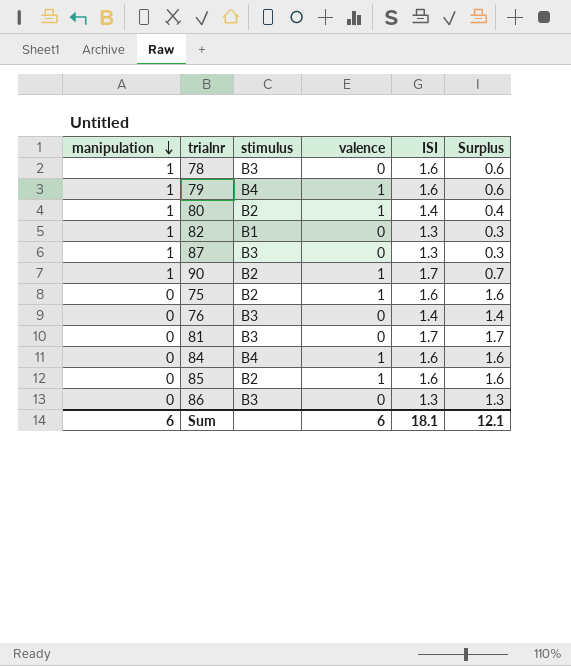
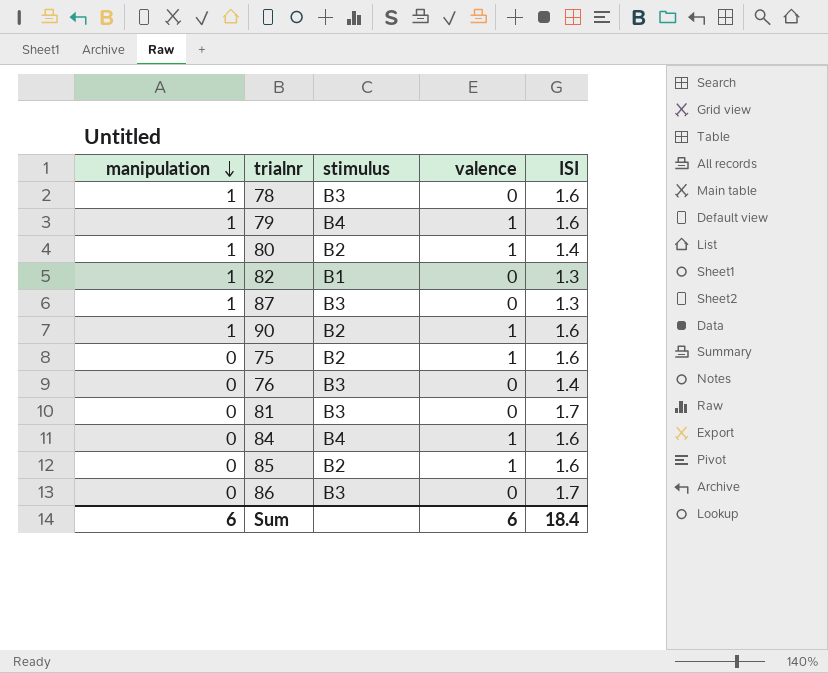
column Surplus | formula: [ISI] - [manipulation] -> none
90 | ISI: 1.7 -> 1.6
86 | ISI: 1.3 -> 1.7
Sum | ISI: 18.1 -> 18.4

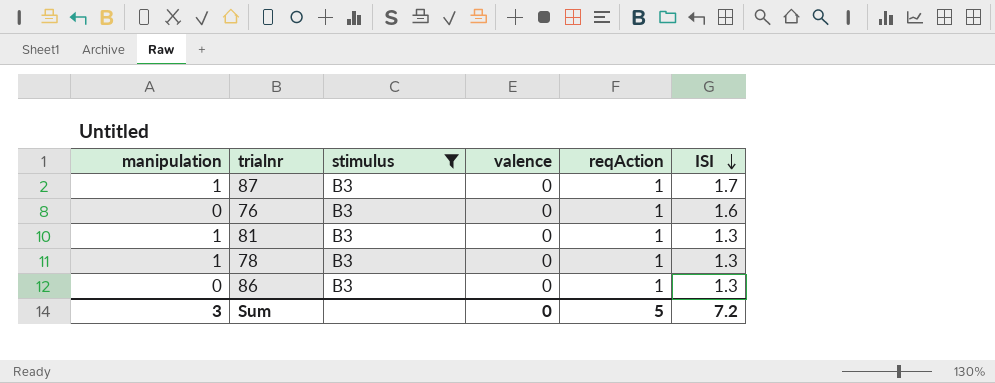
filter: none -> stimulus = B3
row order: manipulation descending -> ISI descending
column reqAction | position: none -> 5
87 | ISI: 1.3 -> 1.7
76 | ISI: 1.4 -> 1.6
81 | manipulation: 0 -> 1
81 | ISI: 1.7 -> 1.3
78 | ISI: 1.6 -> 1.3
86 | ISI: 1.7 -> 1.3
Sum | manipulation: 6 -> 3
Sum | valence: 6 -> 0
Sum | ISI: 18.4 -> 7.2

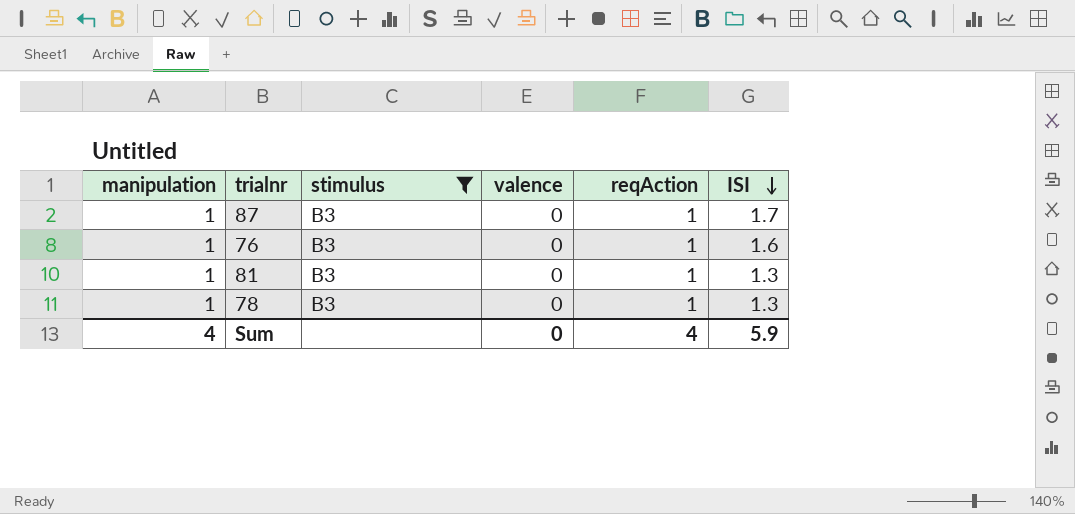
row 86: 0 | B3 | 0 | 1 | 1.3 -> none
76 | manipulation: 0 -> 1
Sum | manipulation: 3 -> 4
Sum | reqAction: 5 -> 4
Sum | ISI: 7.2 -> 5.9

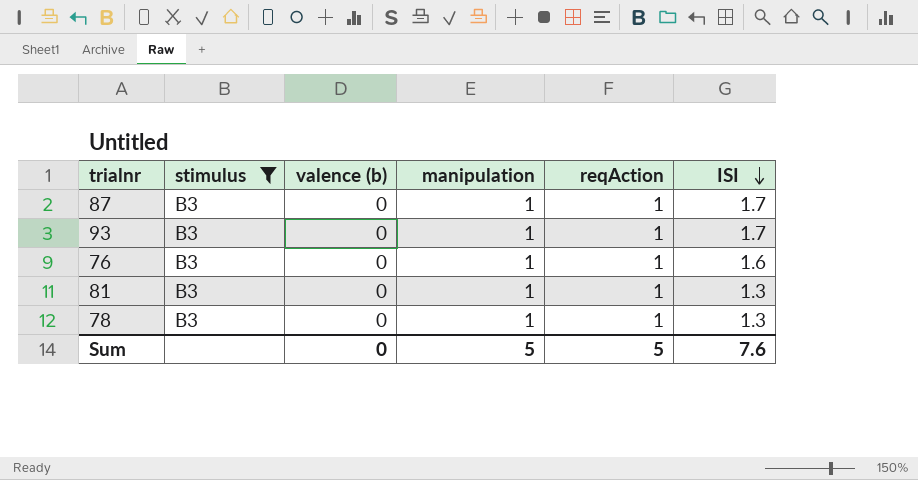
column name: valence -> valence (b)
column manipulation | position: 1 -> 4
row 93: none -> B3 | 0 | 1 | 1 | 1.7
Sum | manipulation: 4 -> 5
Sum | reqAction: 4 -> 5
Sum | ISI: 5.9 -> 7.6

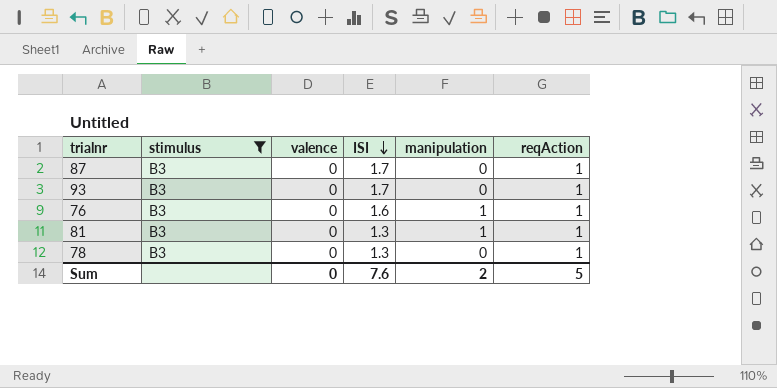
column name: valence (b) -> valence
column ISI | position: 6 -> 4
87 | manipulation: 1 -> 0
93 | manipulation: 1 -> 0
78 | manipulation: 1 -> 0
Sum | manipulation: 5 -> 2

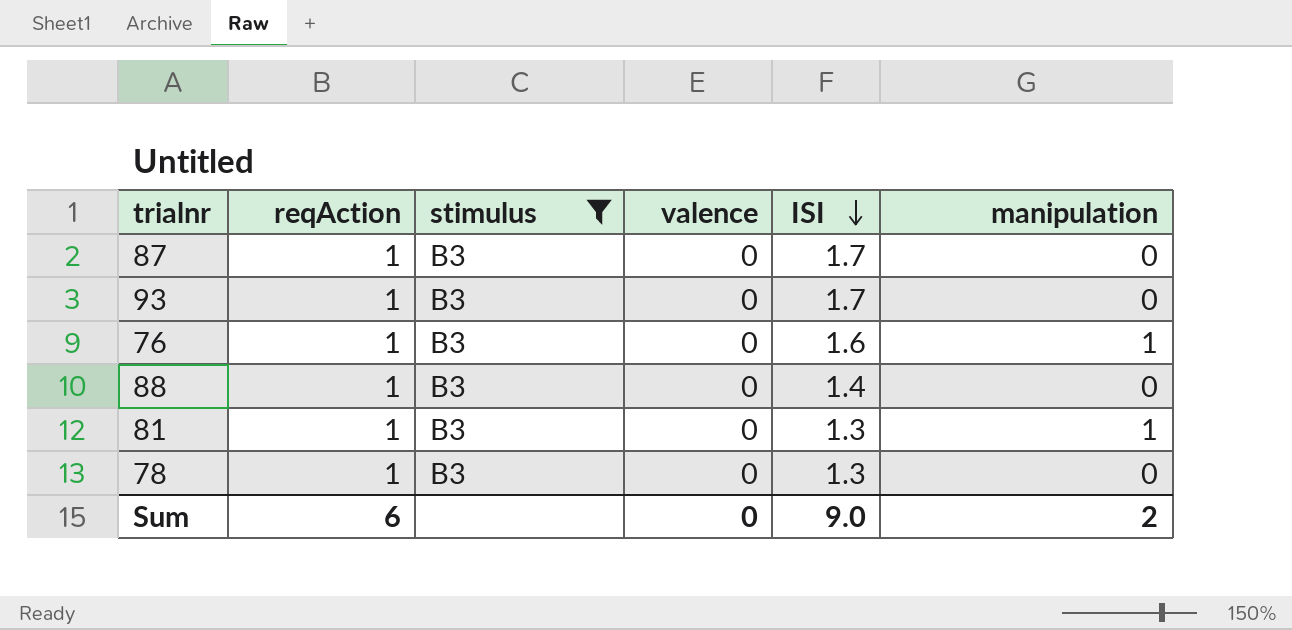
column reqAction | position: 6 -> 2
row 88: none -> 1 | B3 | 0 | 1.4 | 0
Sum | reqAction: 5 -> 6
Sum | ISI: 7.6 -> 9.0

